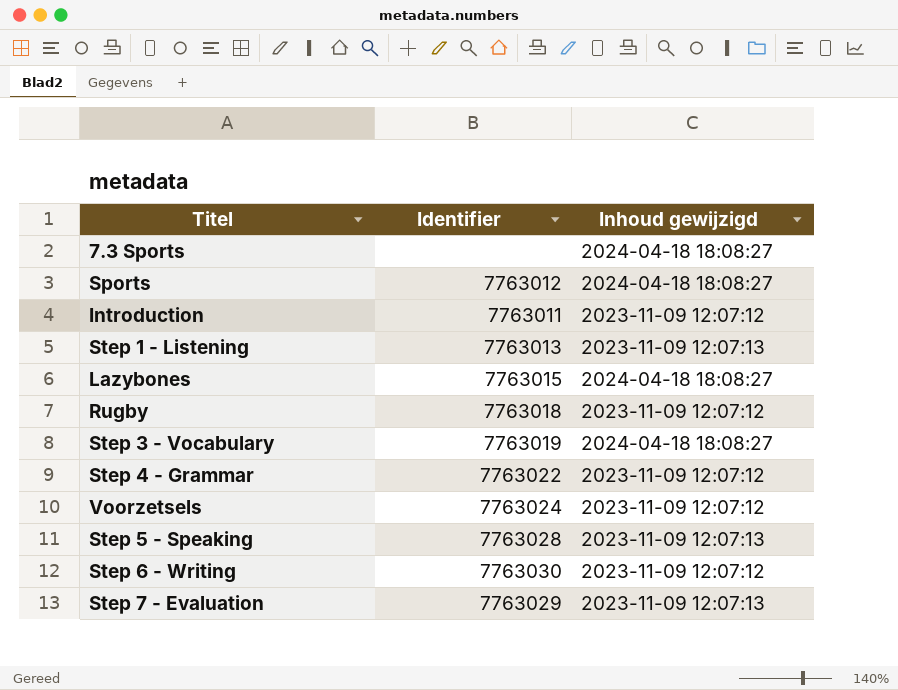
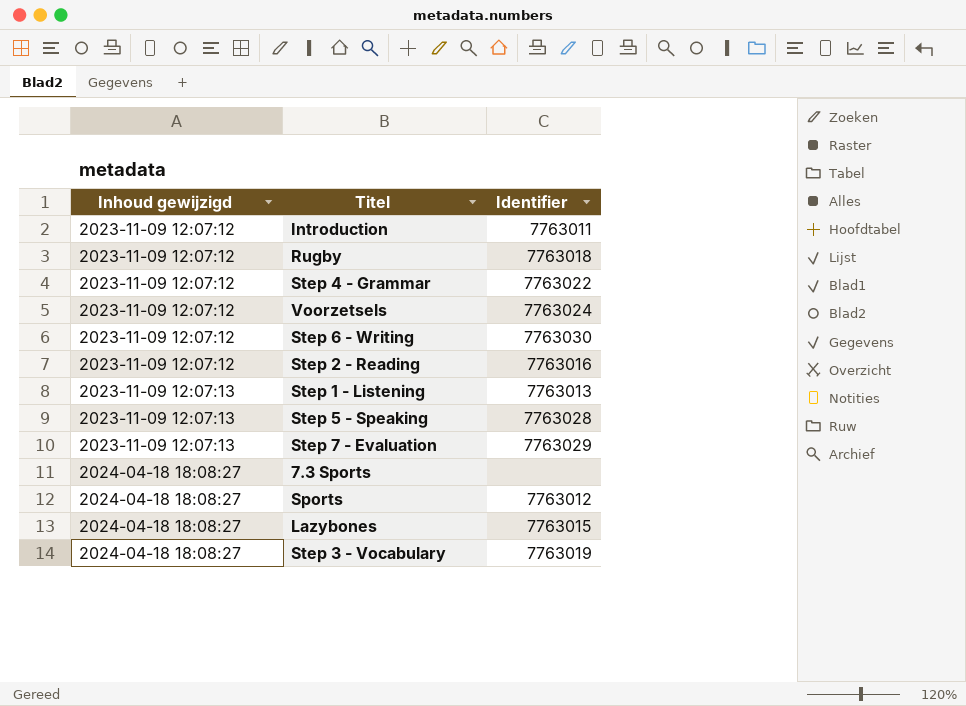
row order: none -> Inhoud gewijzigd ascending
column Inhoud gewijzigd | position: 3 -> 1
row Step 2 - Reading: none -> 2023-11-09 12:07:12 | 7763016

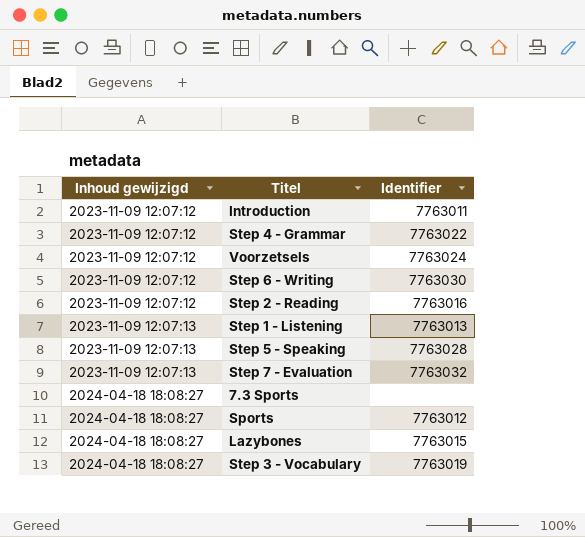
row Rugby: 2023-11-09 12:07:12 | 7763018 -> none
Step 7 - Evaluation | Identifier: 7763029 -> 7763032

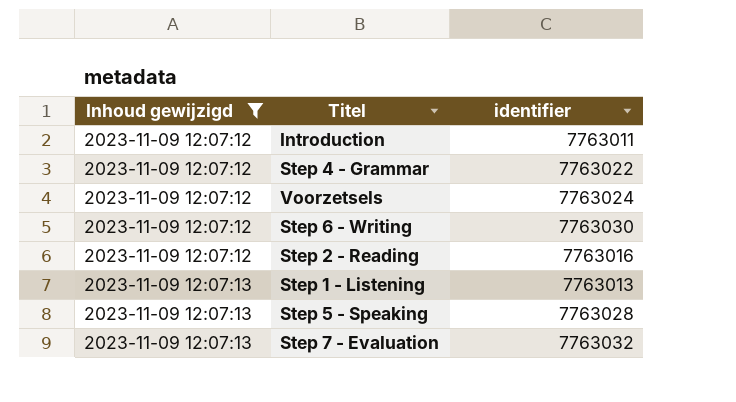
filter: none -> Inhoud gewijzigd != 2024-04-18 18:08:27
column name: Identifier -> identifier

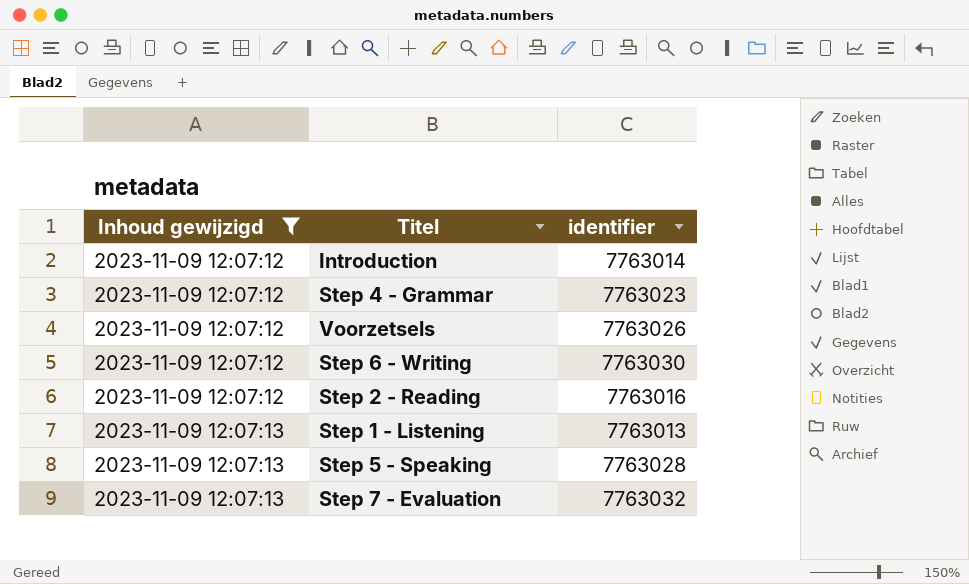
Introduction | identifier: 7763011 -> 7763014
Step 4 - Grammar | identifier: 7763022 -> 7763023
Voorzetsels | identifier: 7763024 -> 7763026

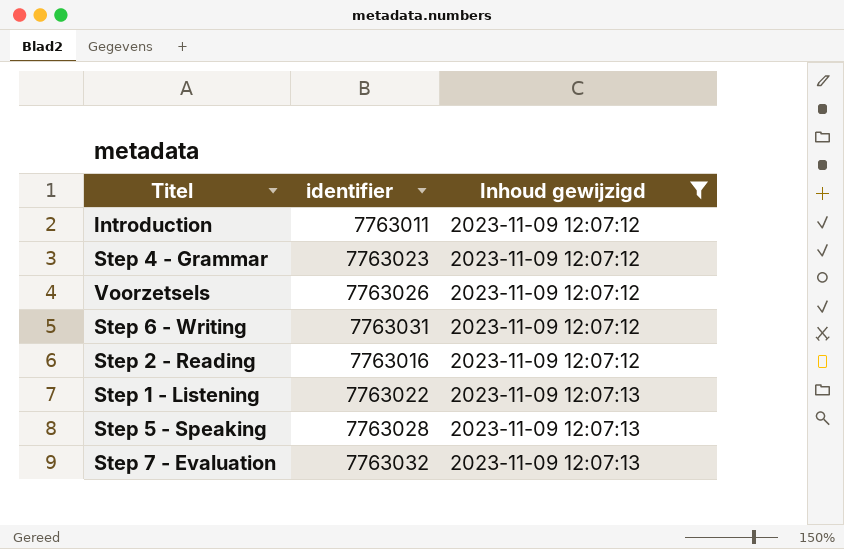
column Inhoud gewijzigd | position: 1 -> 3
Introduction | identifier: 7763014 -> 7763011
Step 6 - Writing | identifier: 7763030 -> 7763031
Step 1 - Listening | identifier: 7763013 -> 7763022

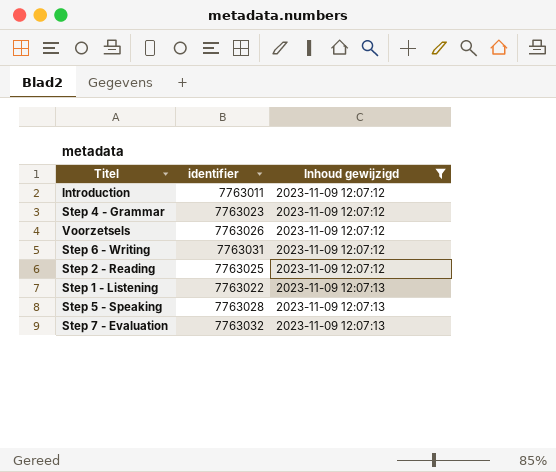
Step 2 - Reading | identifier: 7763016 -> 7763025

